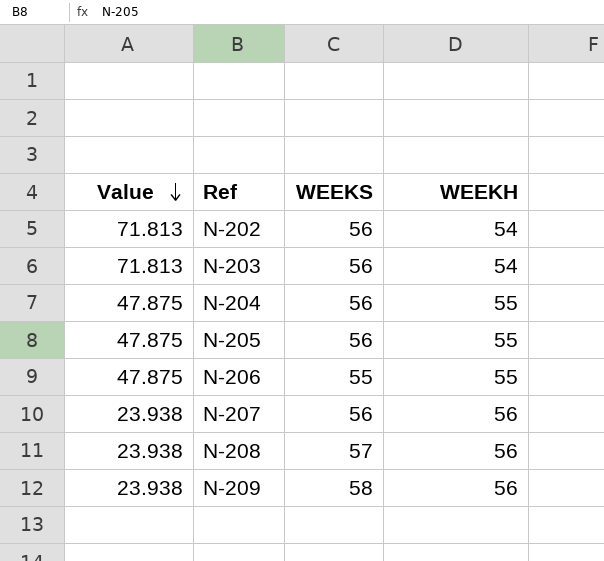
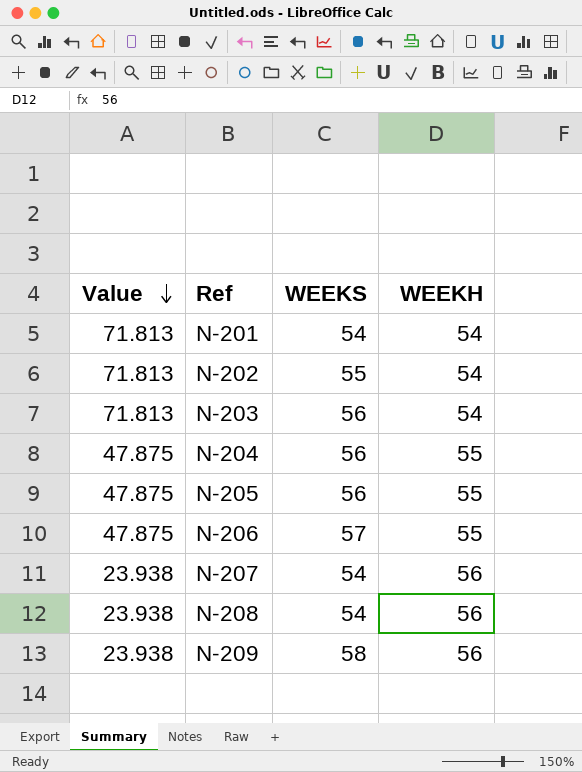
row N-201: none -> 71.813 | 54 | 54
N-202 | WEEKS: 56 -> 55
N-206 | WEEKS: 55 -> 57
N-207 | WEEKS: 56 -> 54
N-208 | WEEKS: 57 -> 54

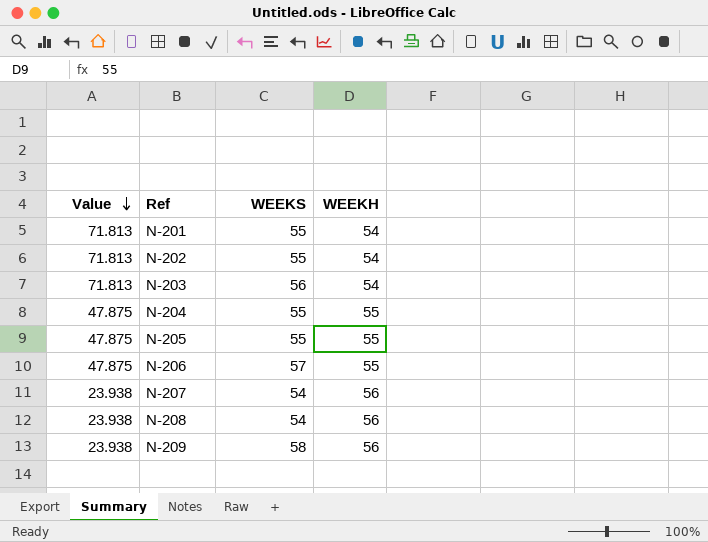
N-201 | WEEKS: 54 -> 55
N-204 | WEEKS: 56 -> 55
N-205 | WEEKS: 56 -> 55

